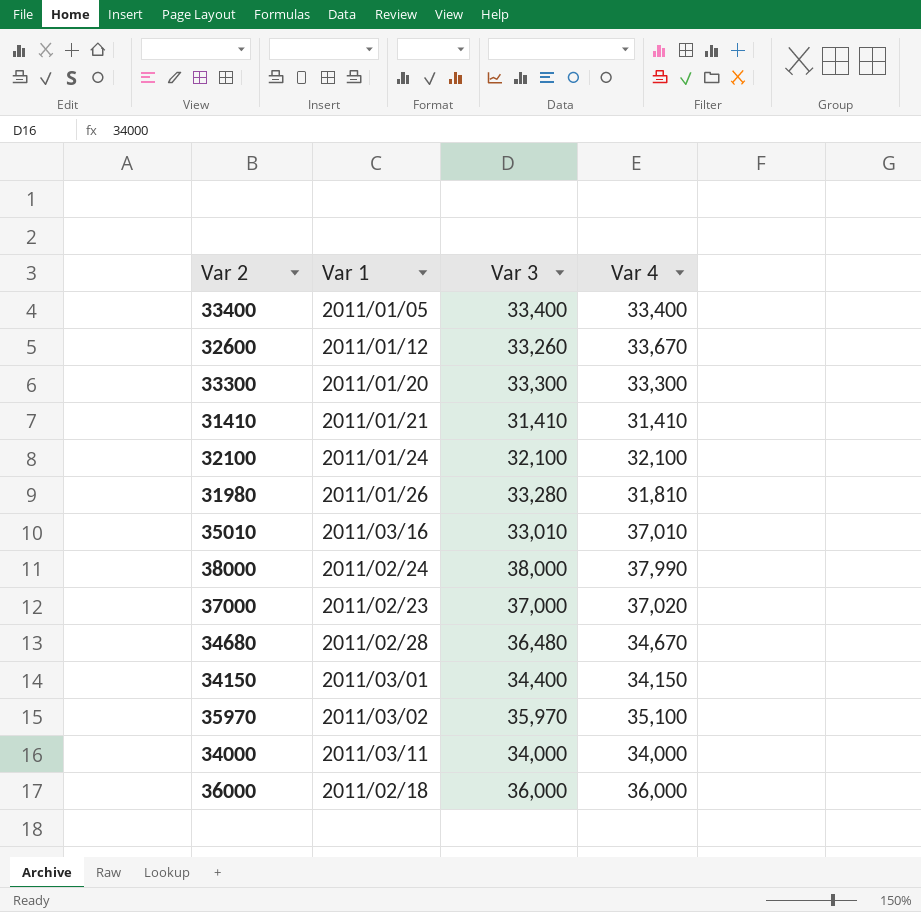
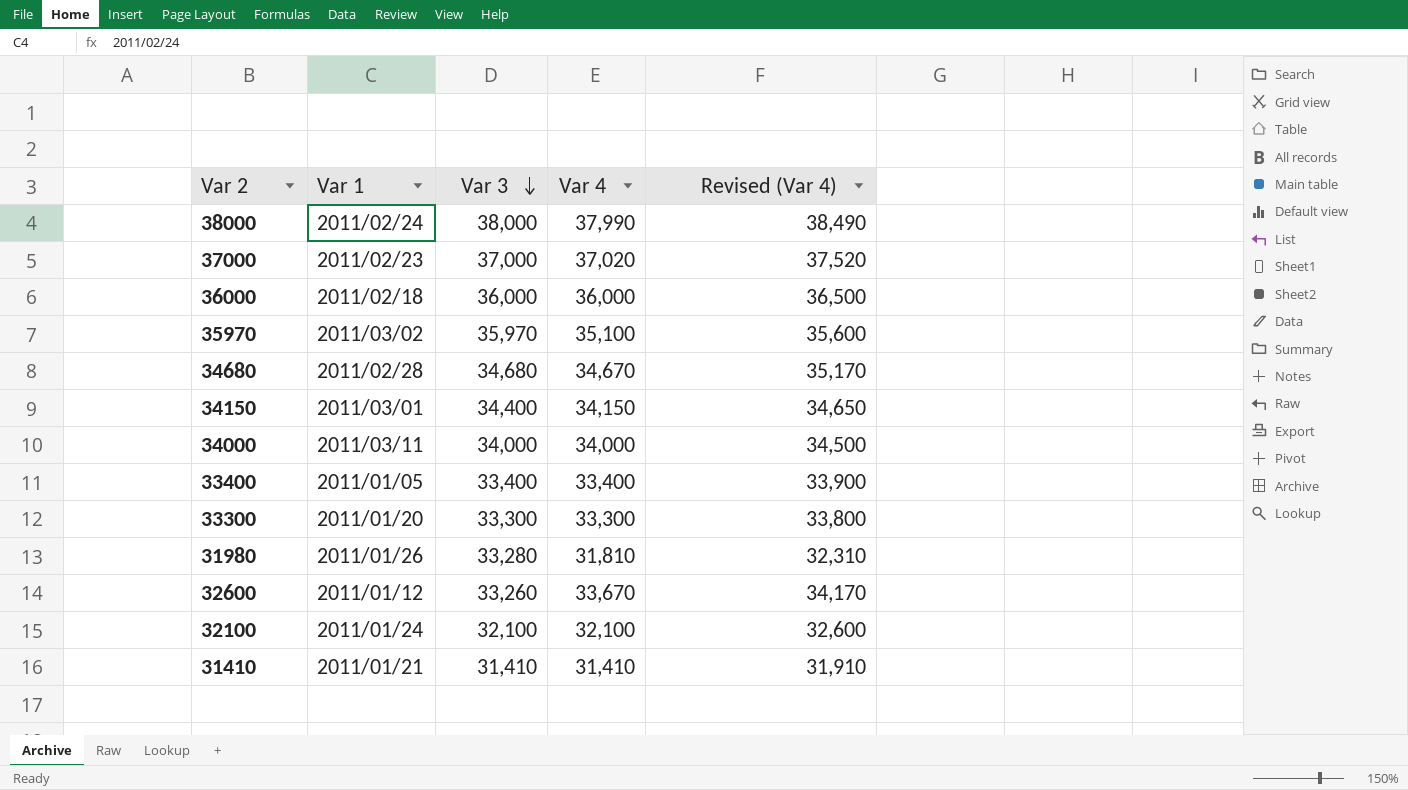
row order: none -> Var 3 descending
column Revised (Var 4) | formula: none -> [Var 4] + 500
row 35010: 2011/03/16 | 33,010 | 37,010 -> none
34680 | Var 3: 36,480 -> 34,680

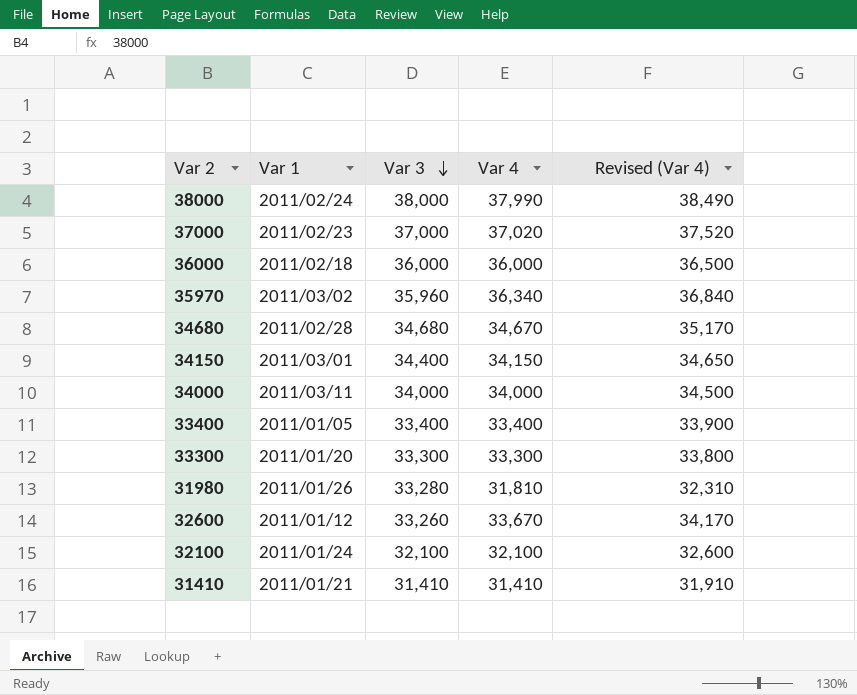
35970 | Var 3: 35,970 -> 35,960
35970 | Var 4: 35,100 -> 36,340
35970 | Revised (Var 4): 35,600 -> 36,840

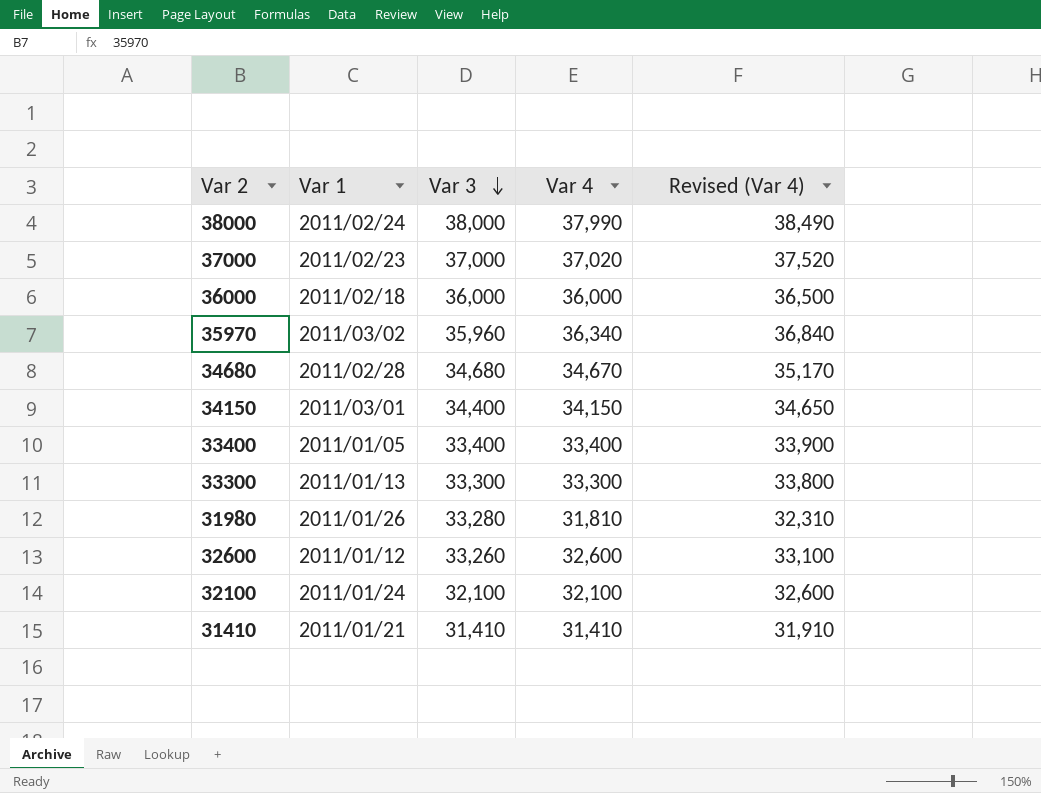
row 34000: 2011/03/11 | 34,000 | 34,000 | 34,500 -> none
33300 | Var 1: 2011/01/20 -> 2011/01/13
32600 | Var 4: 33,670 -> 32,600
32600 | Revised (Var 4): 34,170 -> 33,100

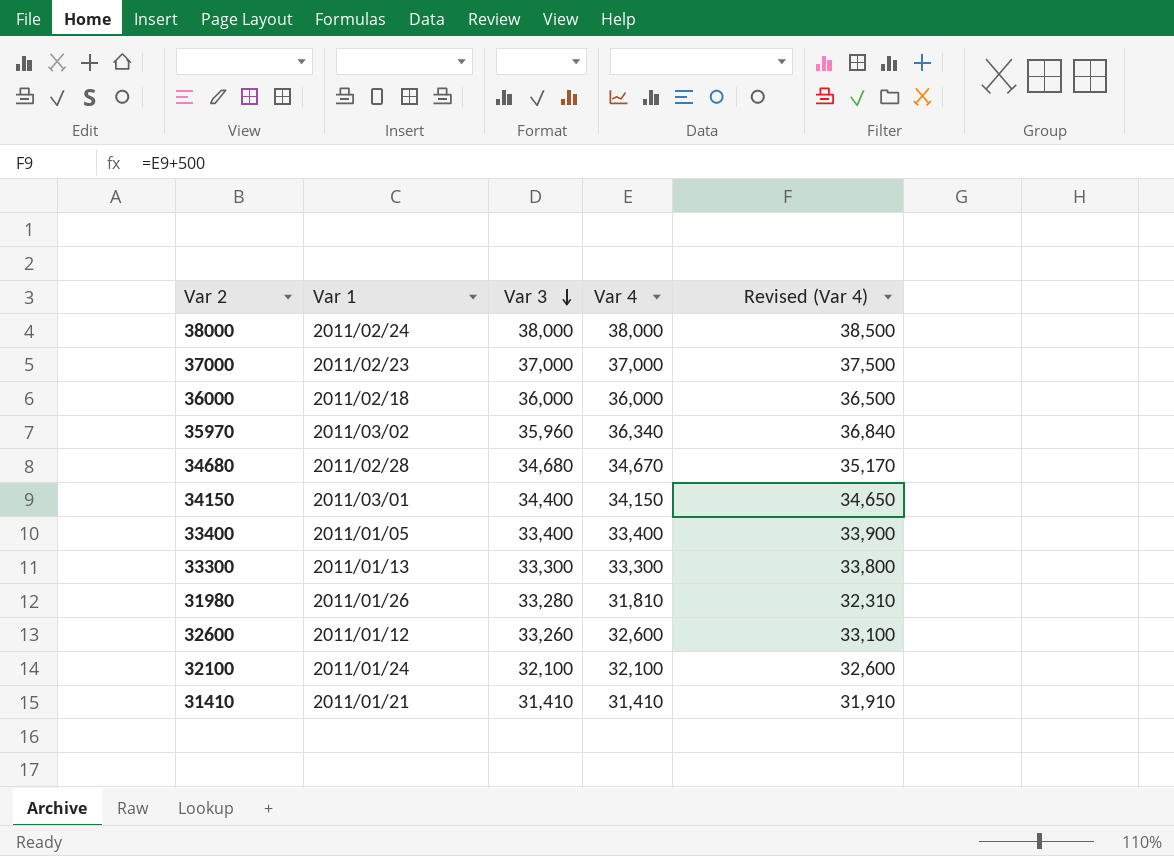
38000 | Var 4: 37,990 -> 38,000
38000 | Revised (Var 4): 38,490 -> 38,500
37000 | Var 4: 37,020 -> 37,000
37000 | Revised (Var 4): 37,520 -> 37,500

